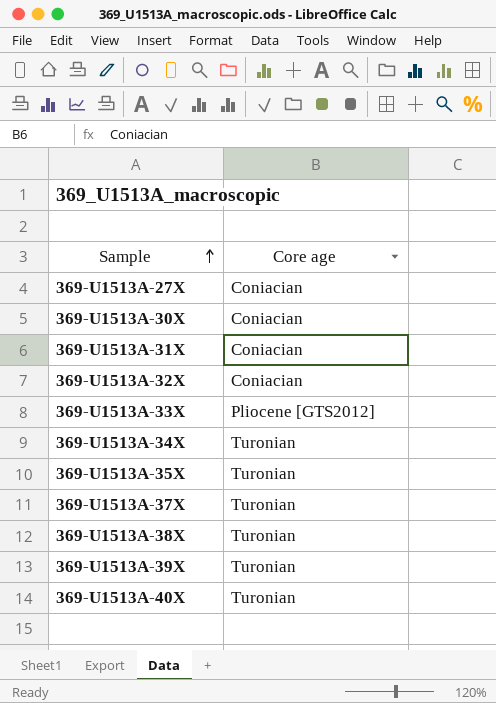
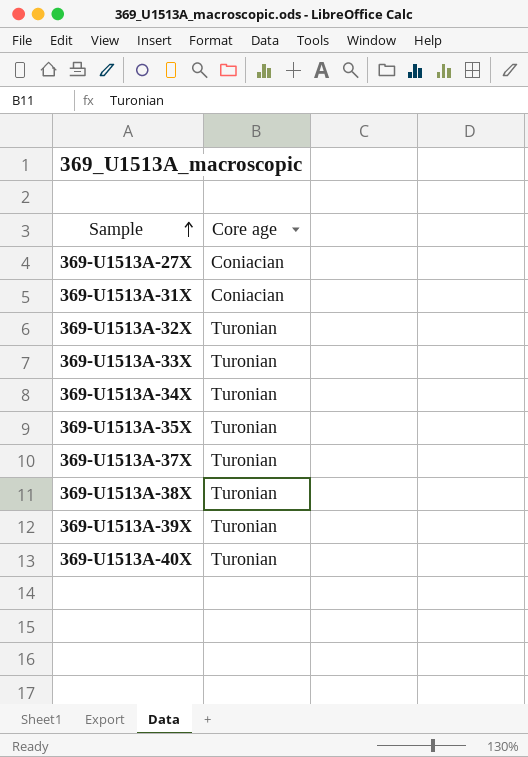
row 369-U1513A-30X: Coniacian -> none
369-U1513A-32X | Core age: Coniacian -> Turonian
369-U1513A-33X | Core age: Pliocene [GTS2012] -> Turonian

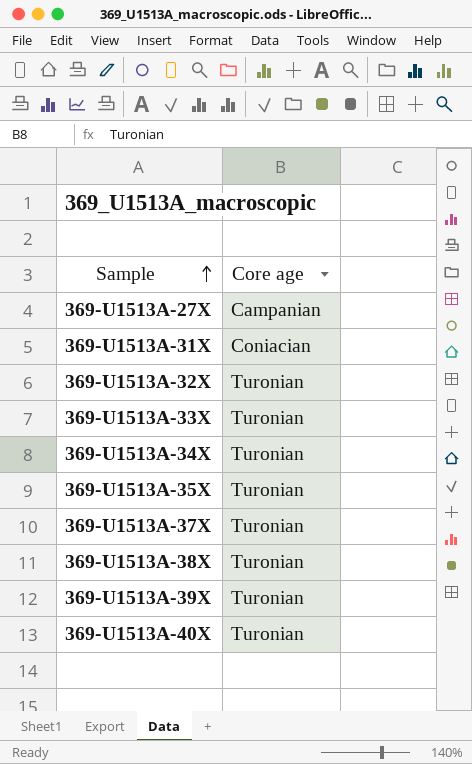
369-U1513A-27X | Core age: Coniacian -> Campanian

